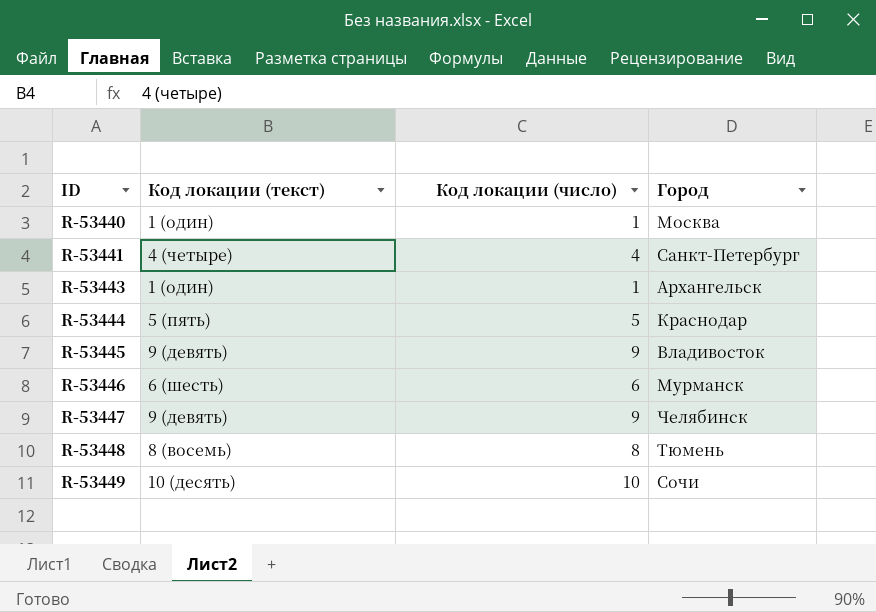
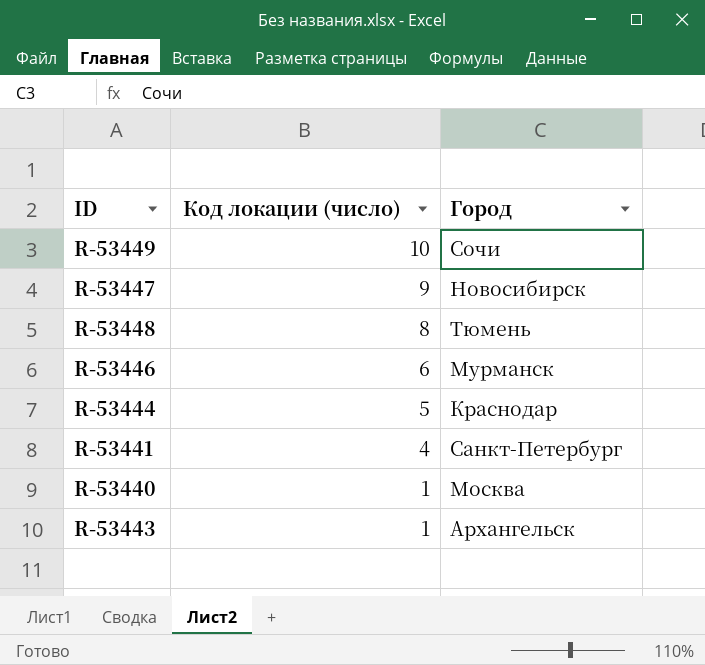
row order: ID ascending -> Код локации (число) descending
column Код локации (текст) | position: 2 -> none
row R-53445: 9 (девять) | 9 | Владивосток -> none
R-53447 | Город: Челябинск -> Новосибирск

